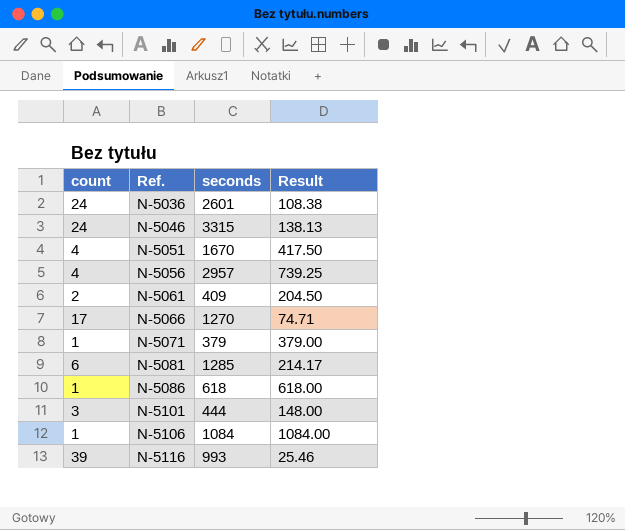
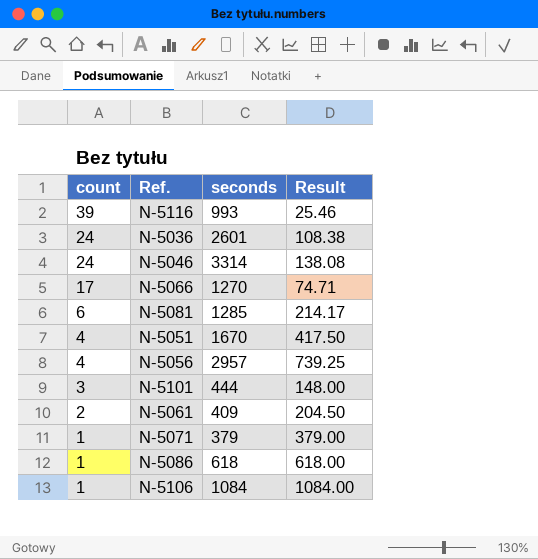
row order: Ref. ascending -> count descending
N-5046 | seconds: 3315 -> 3314
N-5046 | Result: 138.13 -> 138.08

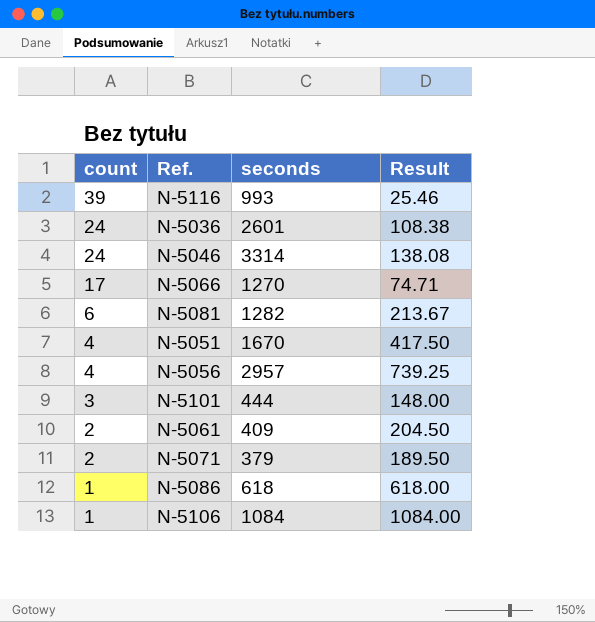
N-5081 | seconds: 1285 -> 1282
N-5081 | Result: 214.17 -> 213.67
N-5071 | count: 1 -> 2
N-5071 | Result: 379.00 -> 189.50

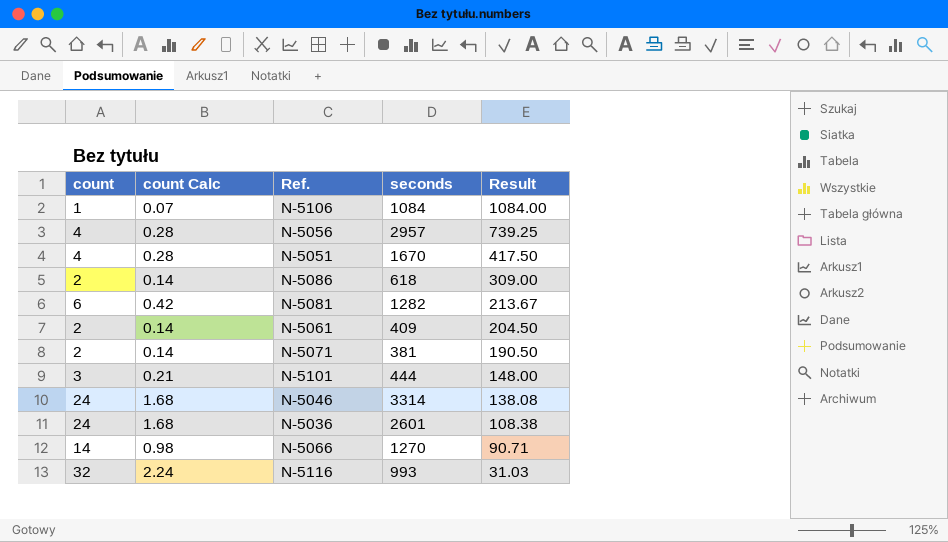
row order: count descending -> Result descending
column count Calc | formula: none -> [count] * 0.07
N-5086 | count: 1 -> 2
N-5086 | Result: 618.00 -> 309.00
N-5071 | seconds: 379 -> 381
N-5071 | Result: 189.50 -> 190.50
N-5066 | count: 17 -> 14
N-5066 | Result: 74.71 -> 90.71
N-5116 | count: 39 -> 32
N-5116 | Result: 25.46 -> 31.03

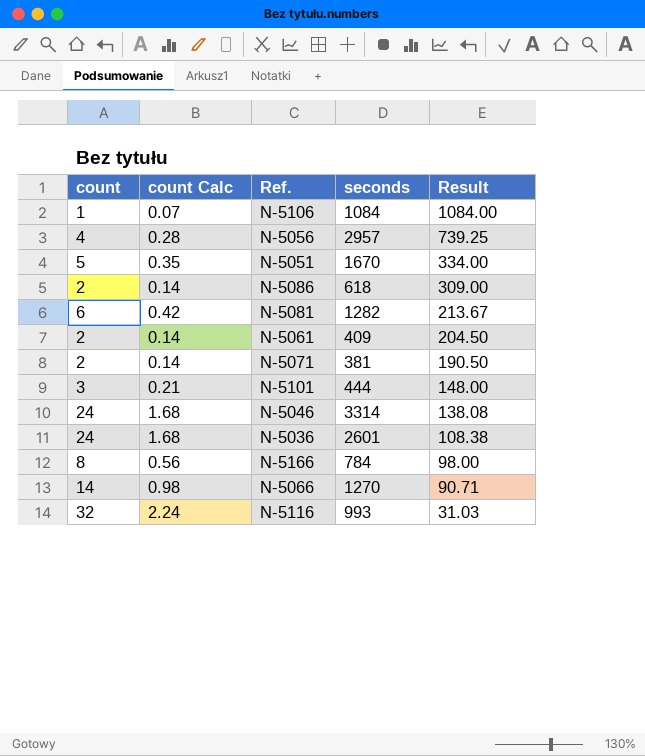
N-5051 | count: 4 -> 5
N-5051 | count Calc: 0.28 -> 0.35
N-5051 | Result: 417.50 -> 334.00
row N-5166: none -> 8 | 0.56 | 784 | 98.00

